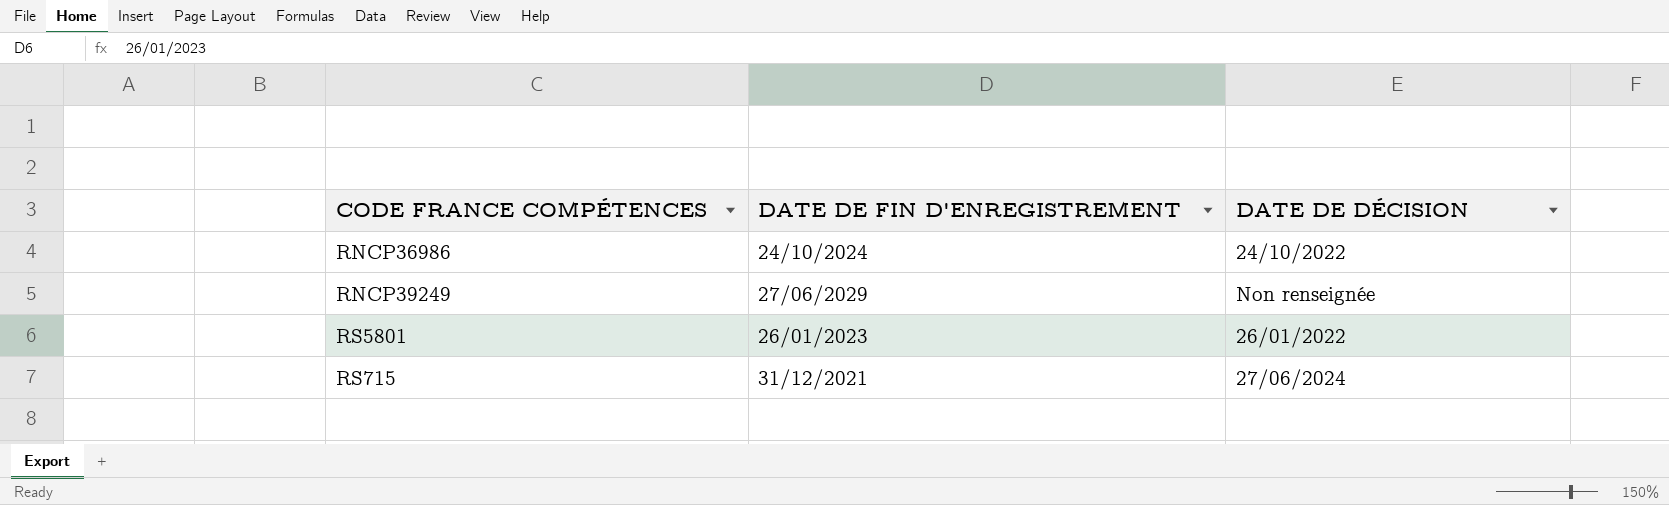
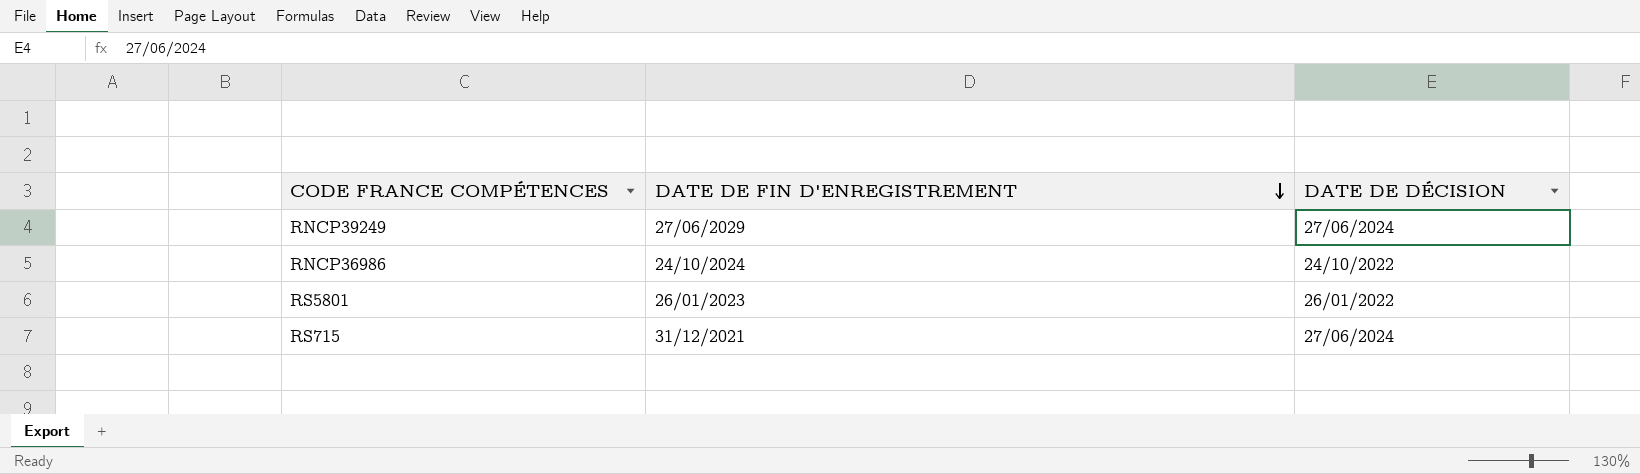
row order: none -> DATE DE FIN D'ENREGISTREMENT descending
RNCP39249 | DATE DE DÉCISION: Non renseignée -> 27/06/2024

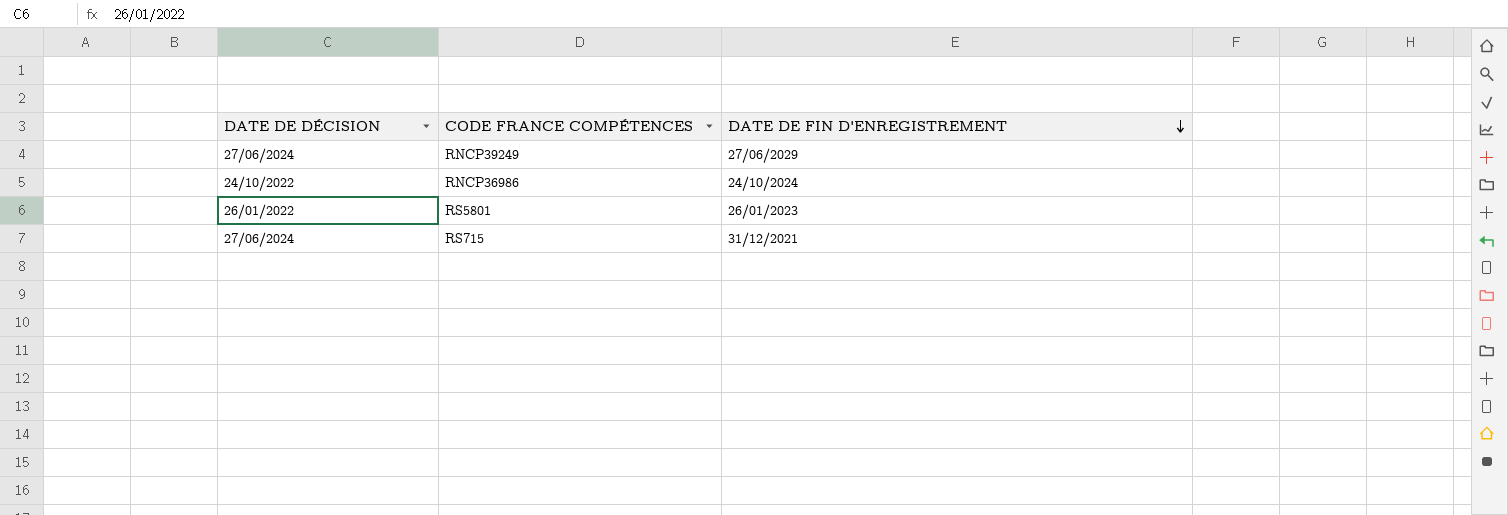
column DATE DE DÉCISION | position: 3 -> 1

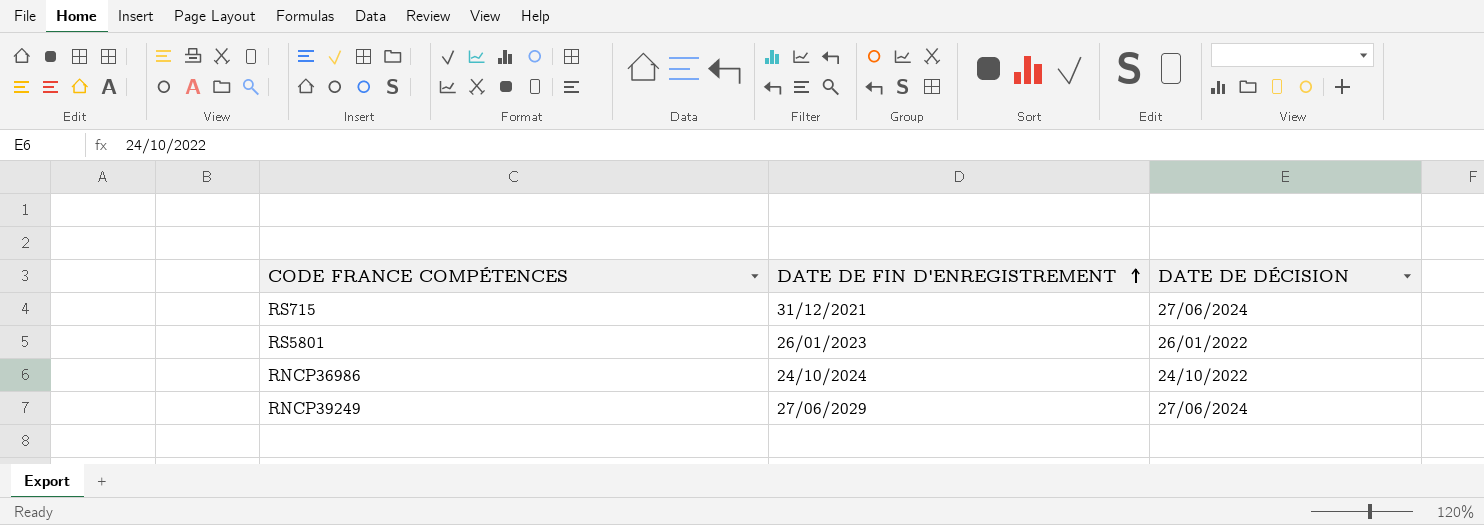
row order: DATE DE FIN D'ENREGISTREMENT descending -> DATE DE FIN D'ENREGISTREMENT ascending
column DATE DE DÉCISION | position: 1 -> 3

